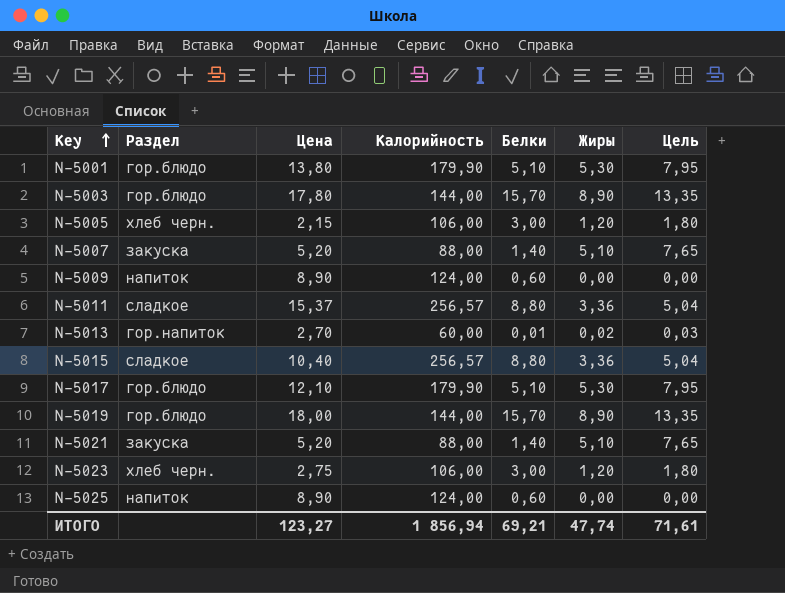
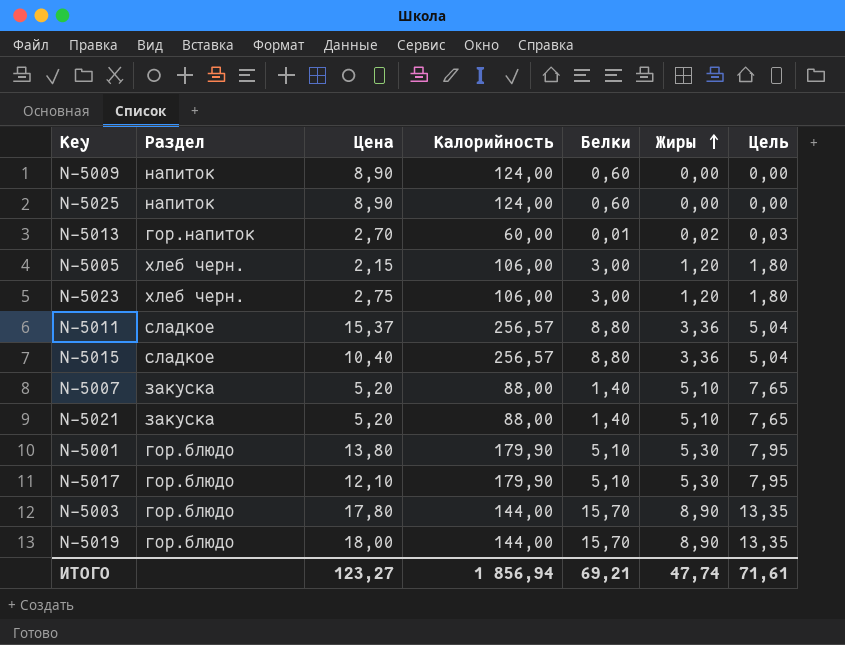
row order: Key ascending -> Жиры ascending

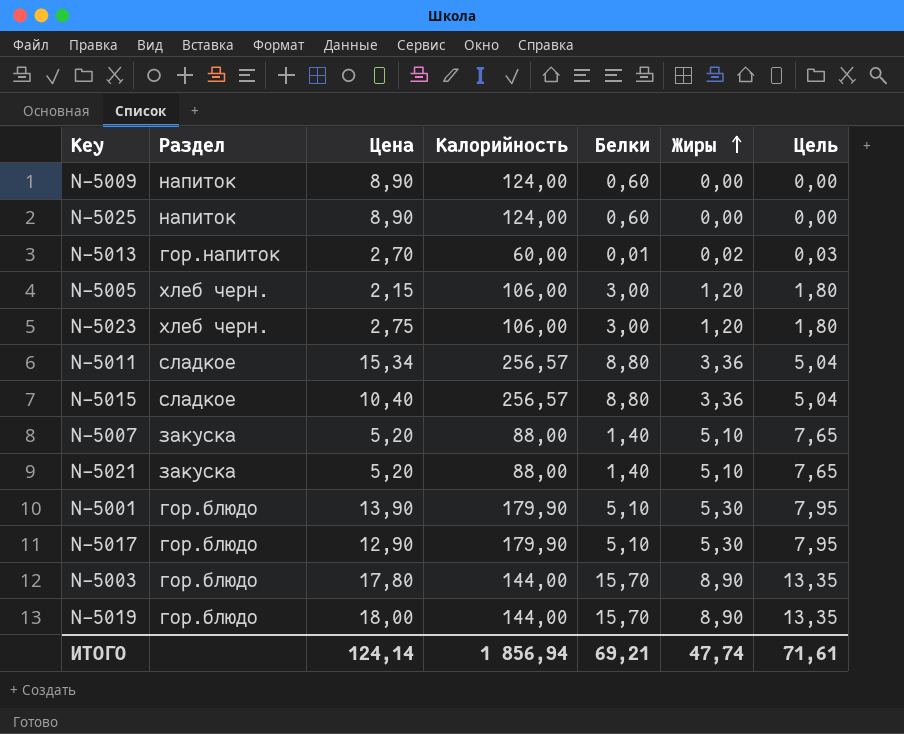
N-5011 | Цена: 15,37 -> 15,34
N-5001 | Цена: 13,80 -> 13,90
N-5017 | Цена: 12,10 -> 12,90
ИТОГО | Цена: 123,27 -> 124,14

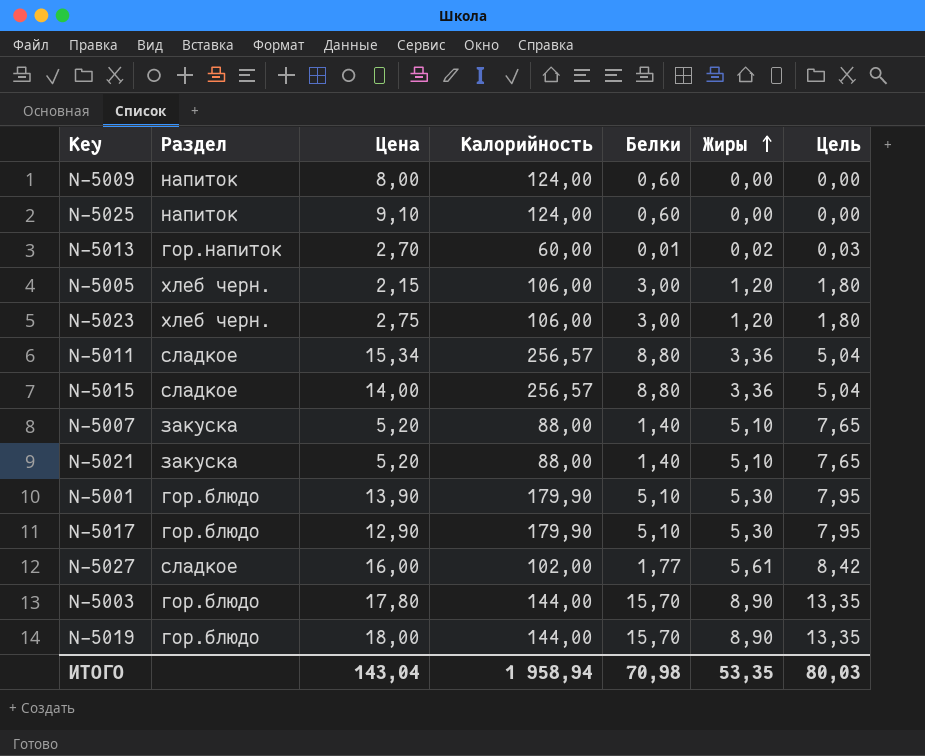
N-5009 | Цена: 8,90 -> 8,00
N-5025 | Цена: 8,90 -> 9,10
N-5015 | Цена: 10,40 -> 14,00
row N-5027: none -> сладкое | 16,00 | 102,00 | 1,77 | 5,61 | 8,42
ИТОГО | Цена: 124,14 -> 143,04
ИТОГО | Калорийность: 1 856,94 -> 1 958,94
ИТОГО | Белки: 69,21 -> 70,98
ИТОГО | Жиры: 47,74 -> 53,35
ИТОГО | Цель: 71,61 -> 80,03

